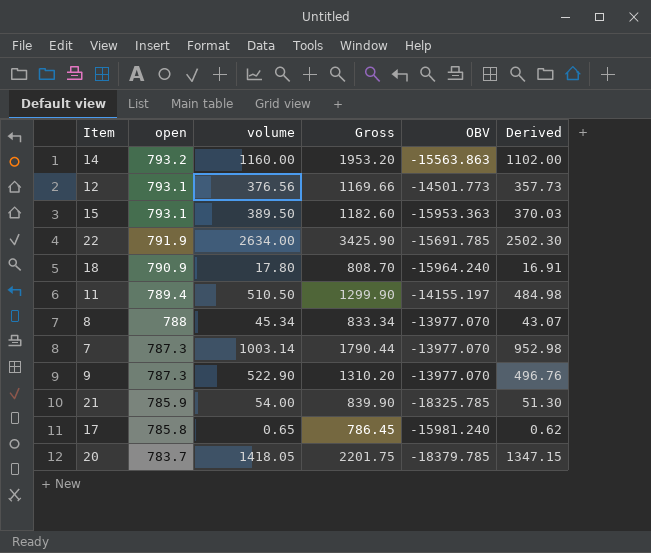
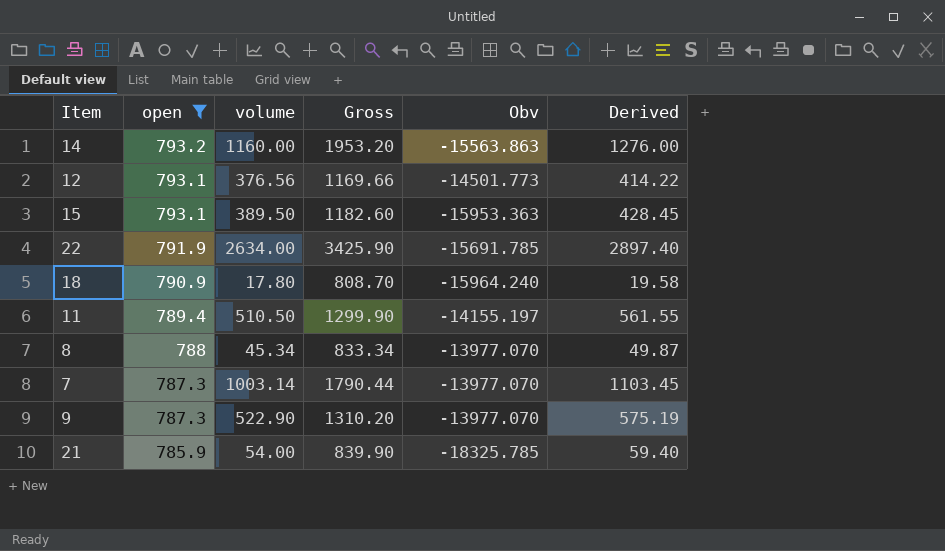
filter: none -> open >= 785.9
column name: OBV -> Obv
column Derived | formula: [volume] * 0.95 -> [volume] * 1.1

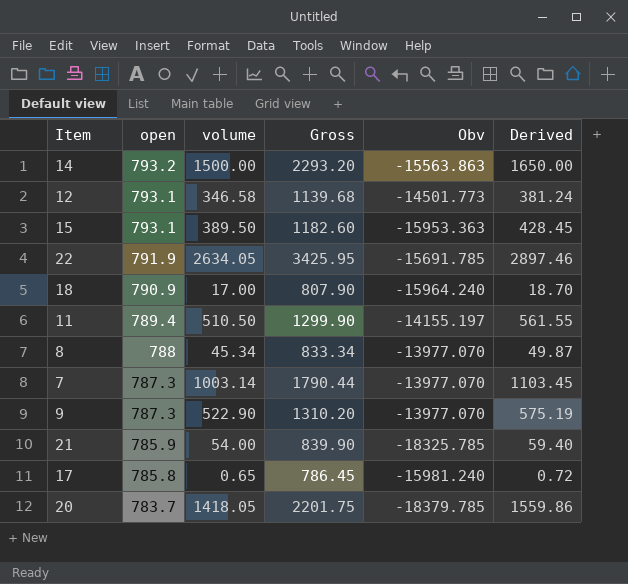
filter: open >= 785.9 -> none
14 | volume: 1160.00 -> 1500.00
14 | Gross: 1953.20 -> 2293.20
14 | Derived: 1276.00 -> 1650.00
12 | volume: 376.56 -> 346.58
12 | Gross: 1169.66 -> 1139.68
12 | Derived: 414.22 -> 381.24
22 | volume: 2634.00 -> 2634.05
22 | Gross: 3425.90 -> 3425.95
22 | Derived: 2897.40 -> 2897.46
18 | volume: 17.80 -> 17.00
18 | Gross: 808.70 -> 807.90
18 | Derived: 19.58 -> 18.70

